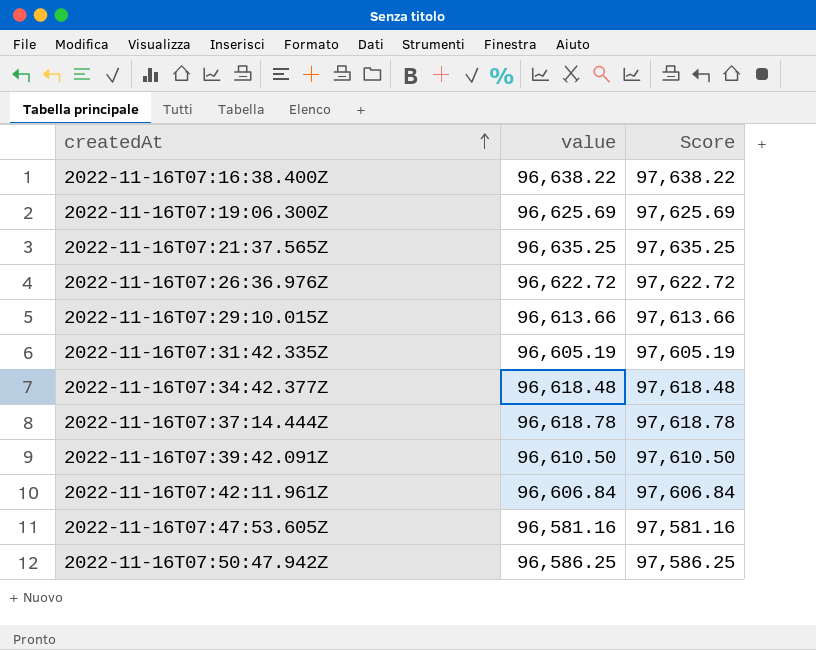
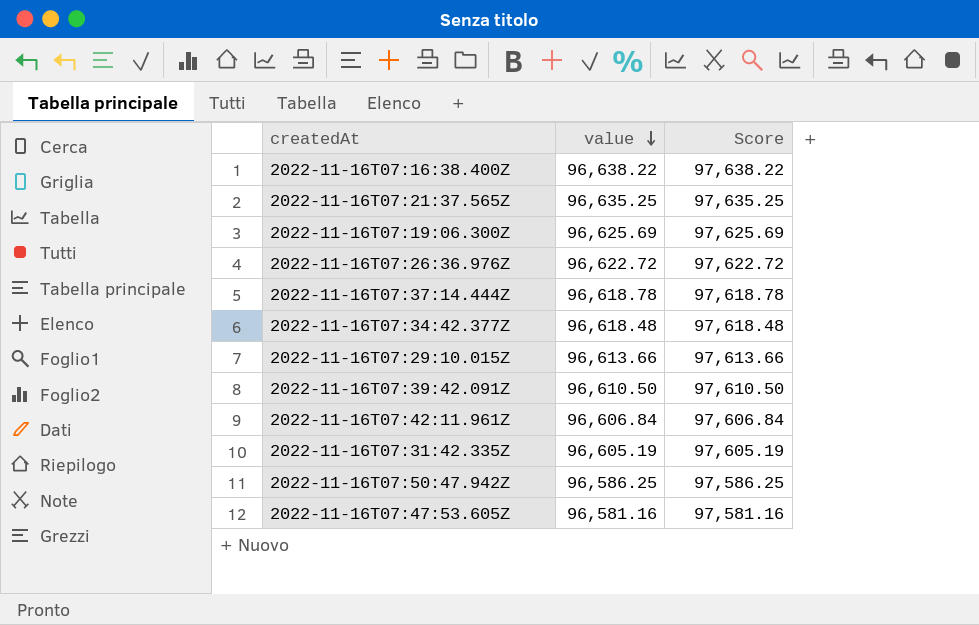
row order: createdAt ascending -> value descending

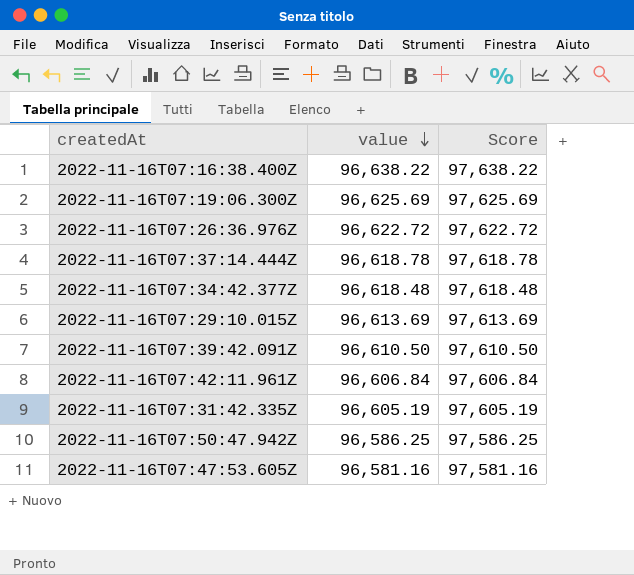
row 2022-11-16T07:21:37.565Z: 96,635.25 | 97,635.25 -> none
2022-11-16T07:29:10.015Z | value: 96,613.66 -> 96,613.69
2022-11-16T07:29:10.015Z | Score: 97,613.66 -> 97,613.69

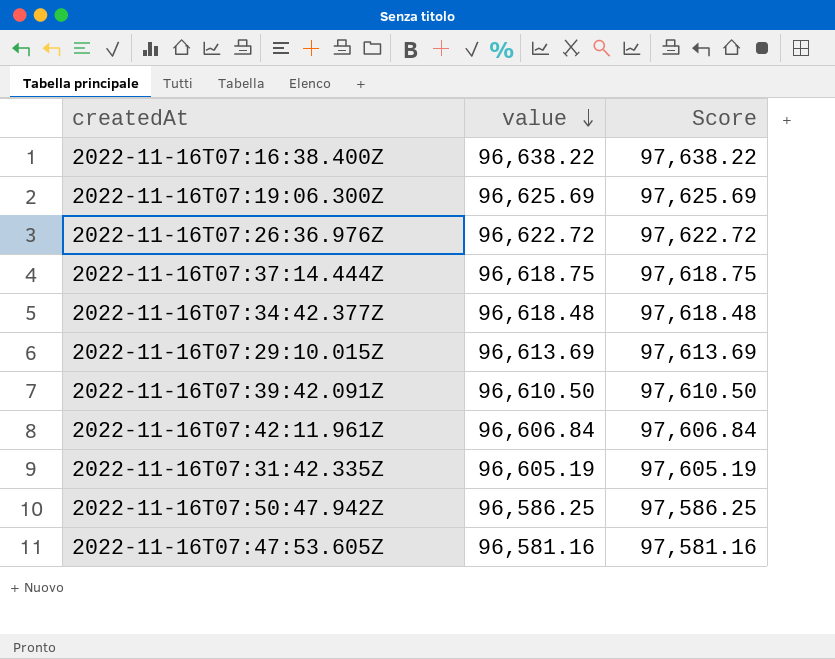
2022-11-16T07:37:14.444Z | value: 96,618.78 -> 96,618.75
2022-11-16T07:37:14.444Z | Score: 97,618.78 -> 97,618.75

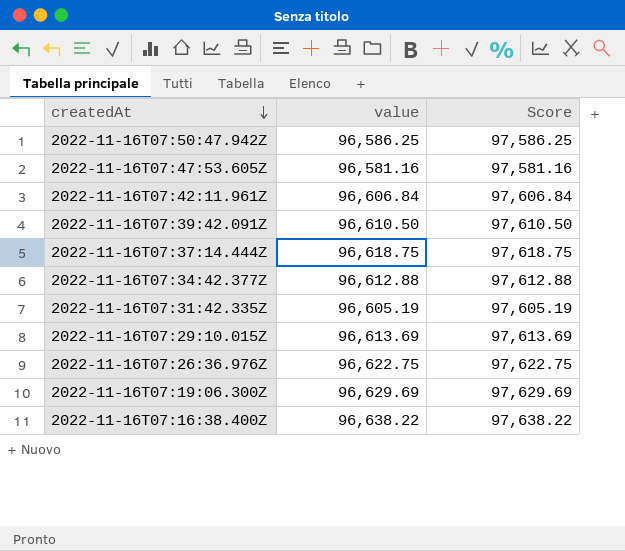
row order: value descending -> createdAt descending
2022-11-16T07:34:42.377Z | value: 96,618.48 -> 96,612.88
2022-11-16T07:34:42.377Z | Score: 97,618.48 -> 97,612.88
2022-11-16T07:26:36.976Z | value: 96,622.72 -> 96,622.75
2022-11-16T07:26:36.976Z | Score: 97,622.72 -> 97,622.75
2022-11-16T07:19:06.300Z | value: 96,625.69 -> 96,629.69
2022-11-16T07:19:06.300Z | Score: 97,625.69 -> 97,629.69

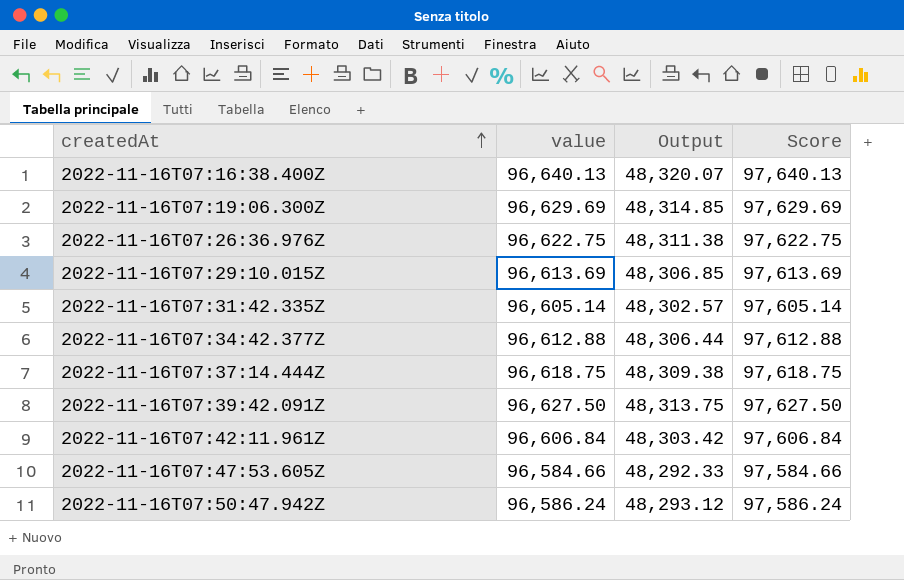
row order: createdAt descending -> createdAt ascending
column Output | formula: none -> [value] * 0.5
2022-11-16T07:16:38.400Z | value: 96,638.22 -> 96,640.13
2022-11-16T07:16:38.400Z | Score: 97,638.22 -> 97,640.13
2022-11-16T07:31:42.335Z | value: 96,605.19 -> 96,605.14
2022-11-16T07:31:42.335Z | Score: 97,605.19 -> 97,605.14
2022-11-16T07:39:42.091Z | value: 96,610.50 -> 96,627.50
2022-11-16T07:39:42.091Z | Score: 97,610.50 -> 97,627.50
2022-11-16T07:47:53.605Z | value: 96,581.16 -> 96,584.66
2022-11-16T07:47:53.605Z | Score: 97,581.16 -> 97,584.66
2022-11-16T07:50:47.942Z | value: 96,586.25 -> 96,586.24
2022-11-16T07:50:47.942Z | Score: 97,586.25 -> 97,586.24

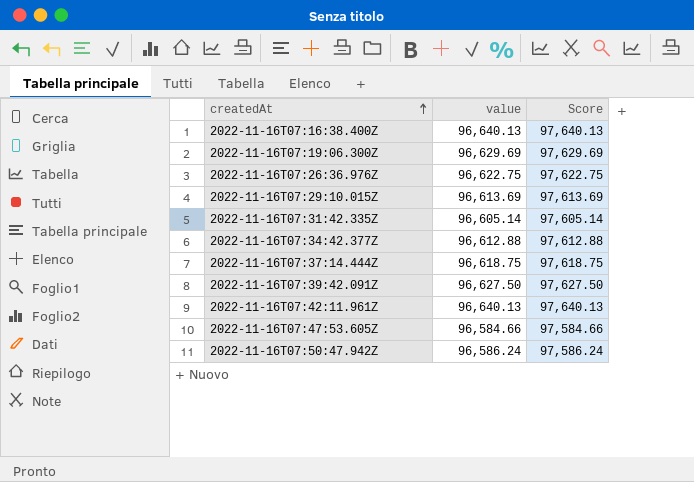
column Output | formula: [value] * 0.5 -> none
2022-11-16T07:42:11.961Z | value: 96,606.84 -> 96,640.13
2022-11-16T07:42:11.961Z | Score: 97,606.84 -> 97,640.13

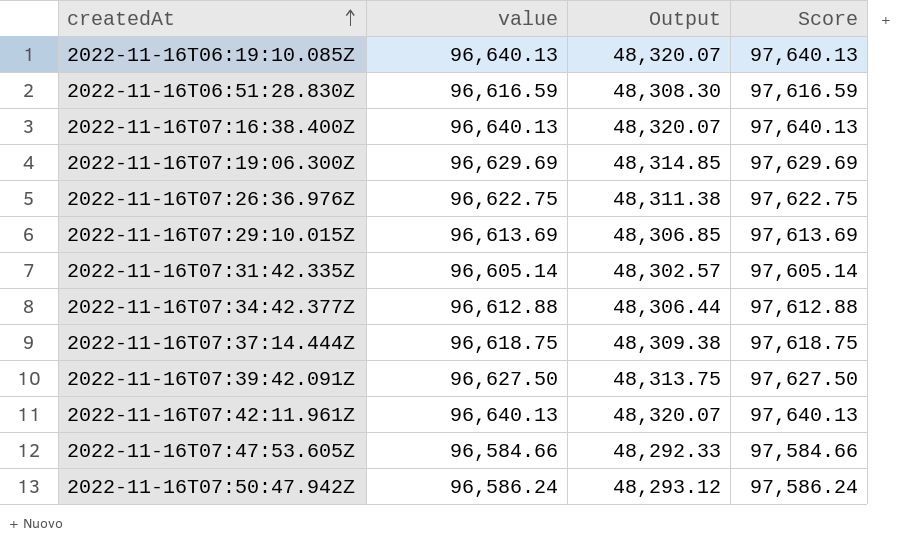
column Output | formula: none -> [value] * 0.5
row 2022-11-16T06:19:10.085Z: none -> 96,640.13 | 48,320.07 | 97,640.13
row 2022-11-16T06:51:28.830Z: none -> 96,616.59 | 48,308.30 | 97,616.59

